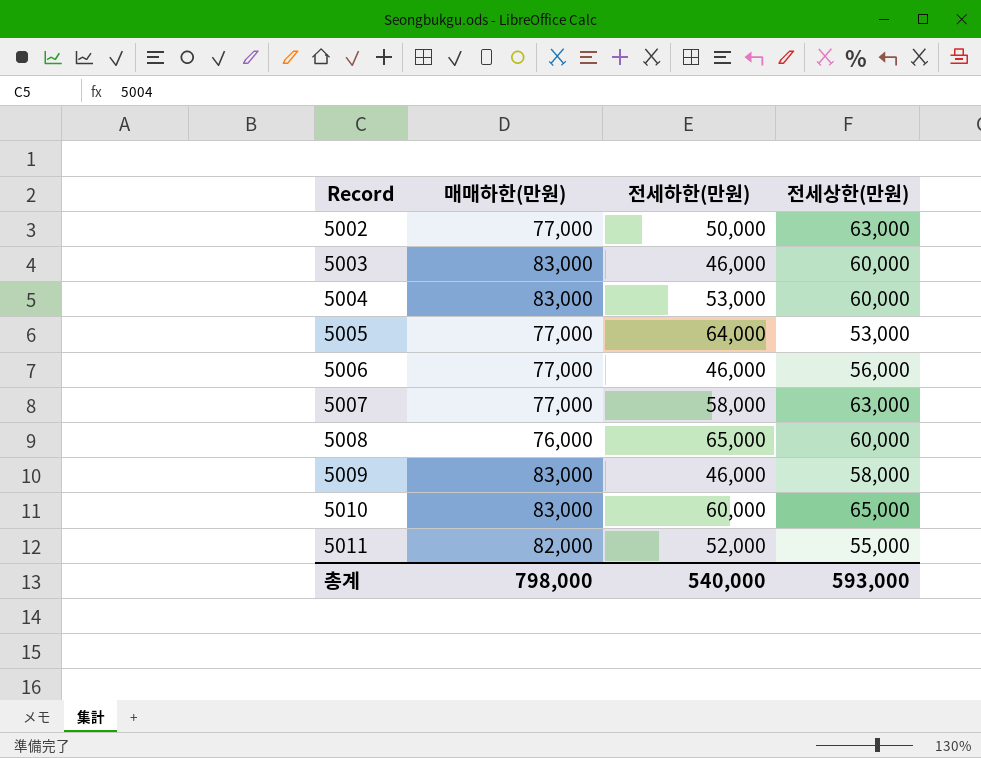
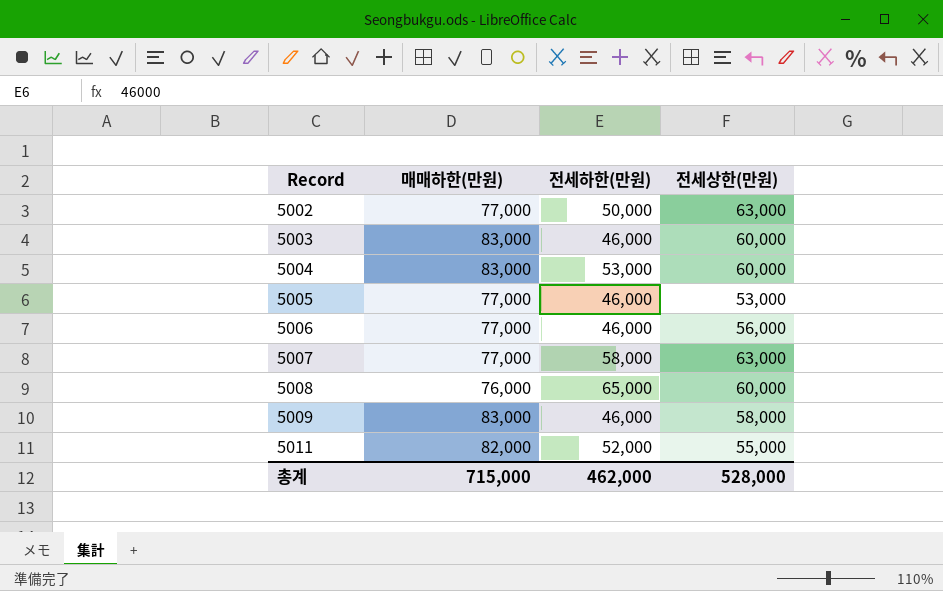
row 5010: 83,000 | 60,000 | 65,000 -> none
5005 | 전세하한(만원): 64,000 -> 46,000
총계 | 매매하한(만원): 798,000 -> 715,000
총계 | 전세하한(만원): 540,000 -> 462,000
총계 | 전세상한(만원): 593,000 -> 528,000

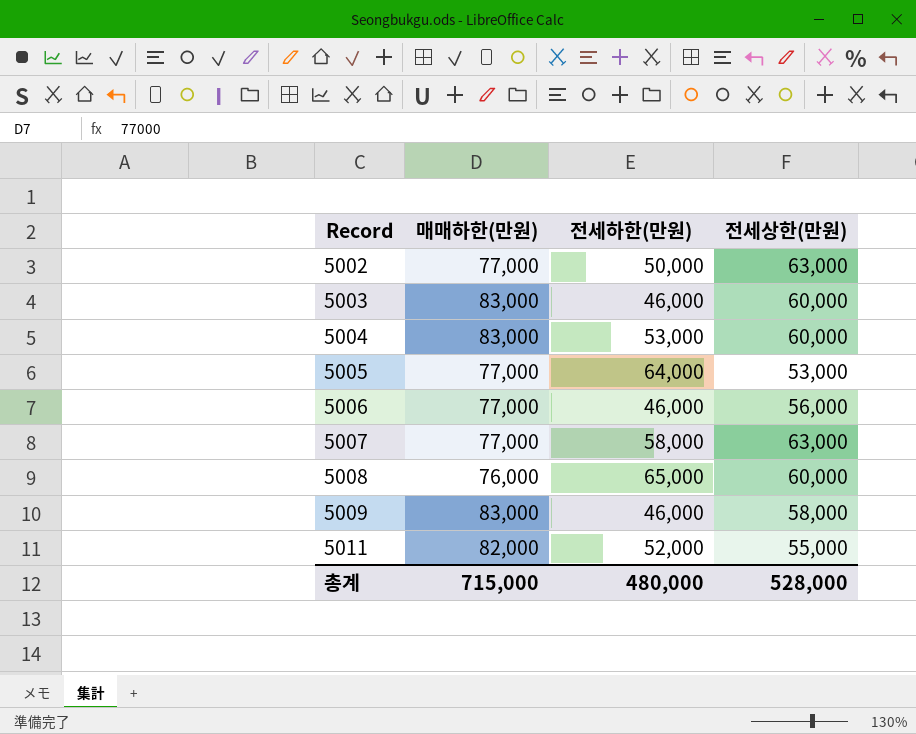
5005 | 전세하한(만원): 46,000 -> 64,000
총계 | 전세하한(만원): 462,000 -> 480,000

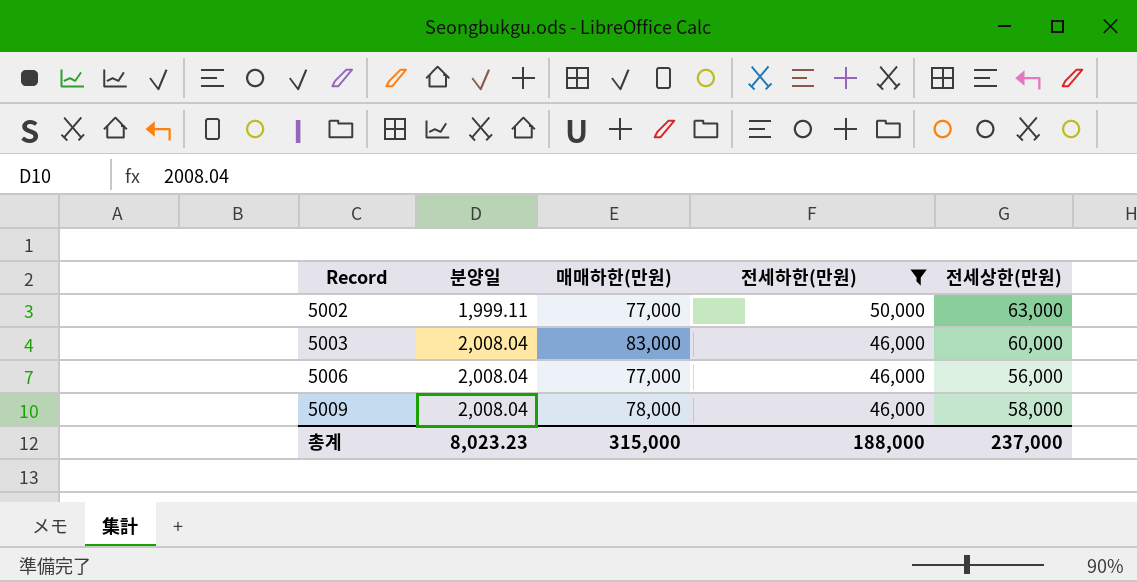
filter: none -> 전세하한(만원) <= 50,000
column 분양일 | position: none -> 2
5009 | 매매하한(만원): 83,000 -> 78,000
총계 | 매매하한(만원): 715,000 -> 315,000
총계 | 전세하한(만원): 480,000 -> 188,000
총계 | 전세상한(만원): 528,000 -> 237,000

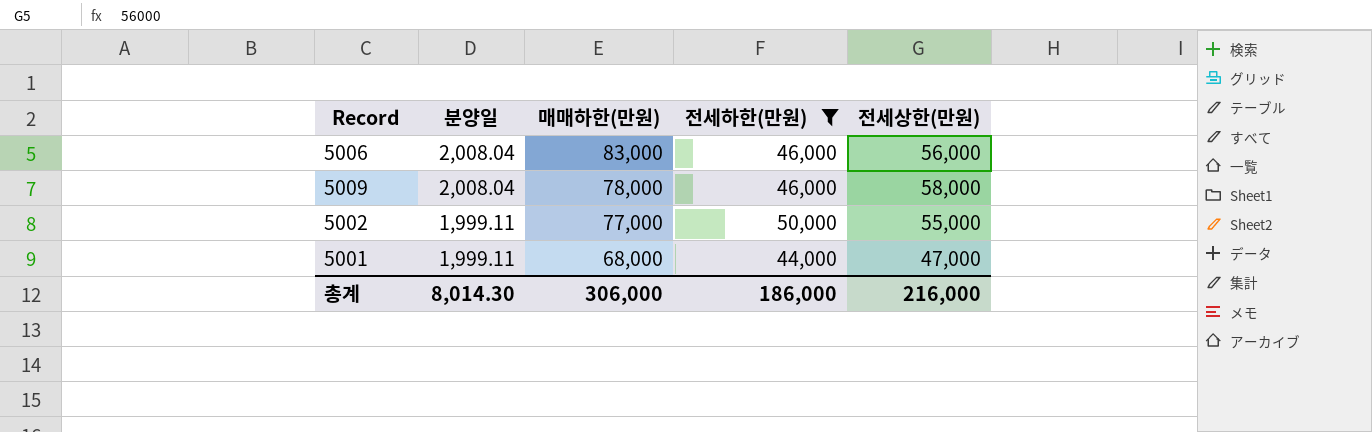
row order: Record ascending -> 분양일 descending
row 5003: 2,008.04 | 83,000 | 46,000 | 60,000 -> none
5006 | 매매하한(만원): 77,000 -> 83,000
5002 | 전세상한(만원): 63,000 -> 55,000
row 5001: none -> 1,999.11 | 68,000 | 44,000 | 47,000
총계 | 분양일: 8,023.23 -> 8,014.30
총계 | 매매하한(만원): 315,000 -> 306,000
총계 | 전세하한(만원): 188,000 -> 186,000
총계 | 전세상한(만원): 237,000 -> 216,000

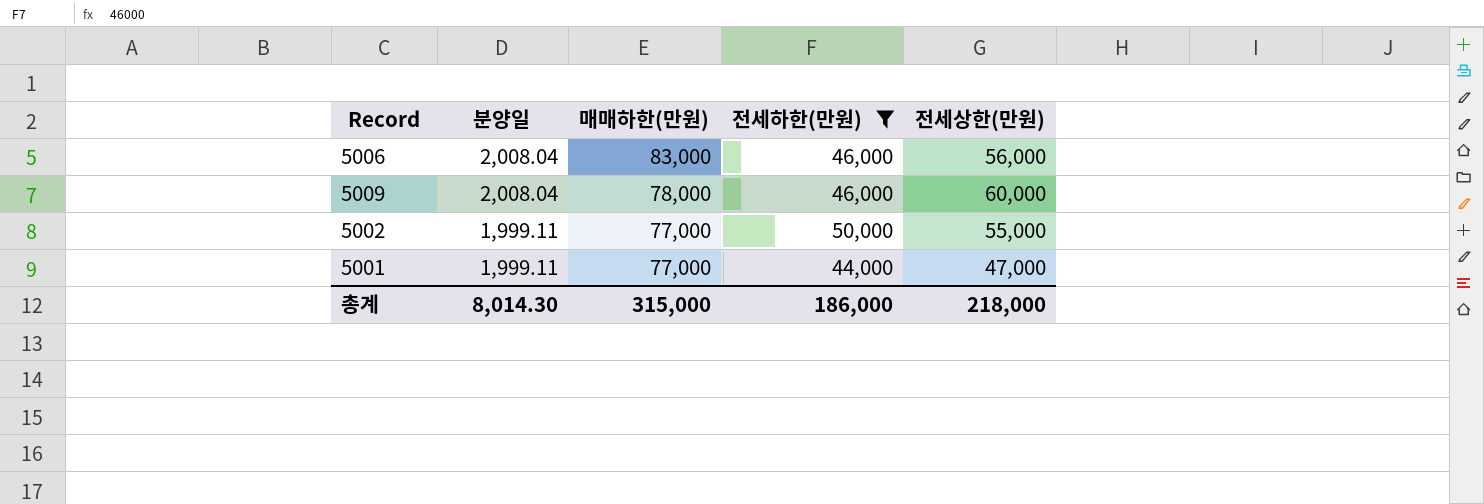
5009 | 전세상한(만원): 58,000 -> 60,000
5001 | 매매하한(만원): 68,000 -> 77,000
총계 | 매매하한(만원): 306,000 -> 315,000
총계 | 전세상한(만원): 216,000 -> 218,000

